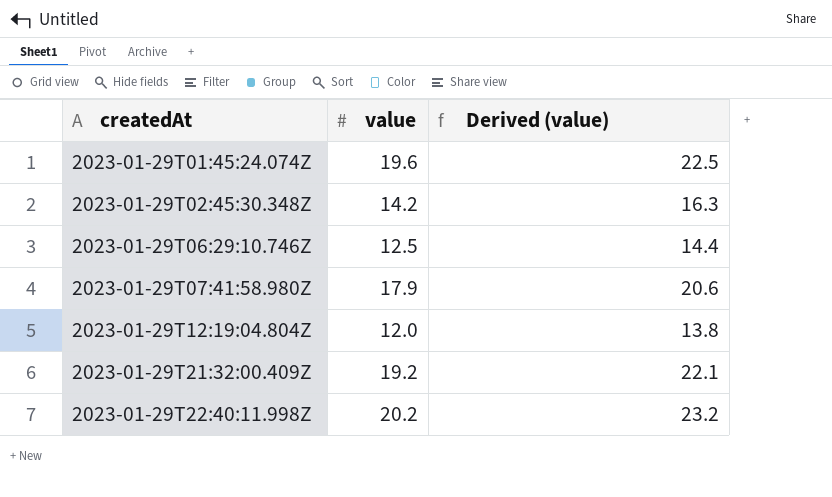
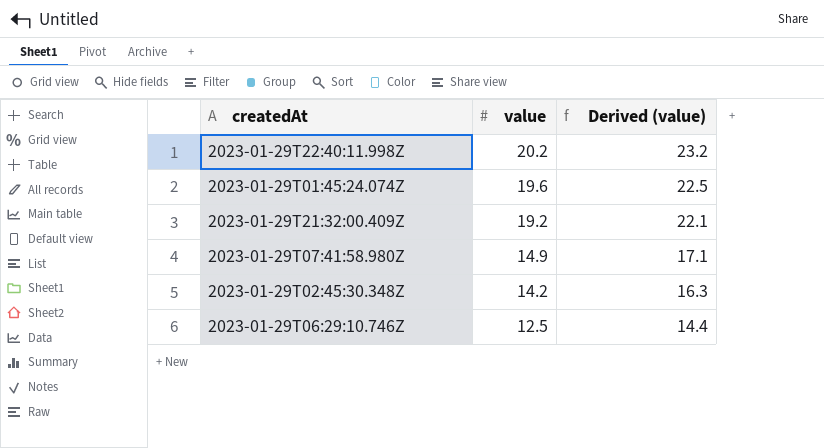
row order: createdAt ascending -> value descending
row 2023-01-29T12:19:04.804Z: 12.0 | 13.8 -> none
2023-01-29T07:41:58.980Z | value: 17.9 -> 14.9
2023-01-29T07:41:58.980Z | Derived (value): 20.6 -> 17.1

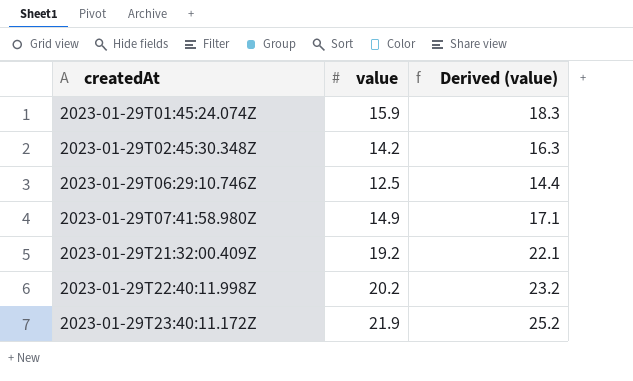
row order: value descending -> createdAt ascending
2023-01-29T01:45:24.074Z | value: 19.6 -> 15.9
2023-01-29T01:45:24.074Z | Derived (value): 22.5 -> 18.3
row 2023-01-29T23:40:11.172Z: none -> 21.9 | 25.2

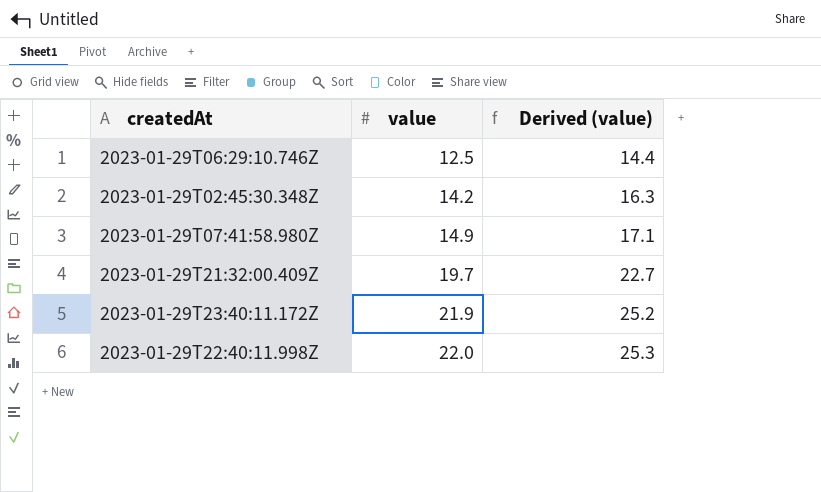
row order: createdAt ascending -> value ascending
row 2023-01-29T01:45:24.074Z: 15.9 | 18.3 -> none
2023-01-29T21:32:00.409Z | value: 19.2 -> 19.7
2023-01-29T21:32:00.409Z | Derived (value): 22.1 -> 22.7
2023-01-29T22:40:11.998Z | value: 20.2 -> 22.0
2023-01-29T22:40:11.998Z | Derived (value): 23.2 -> 25.3

